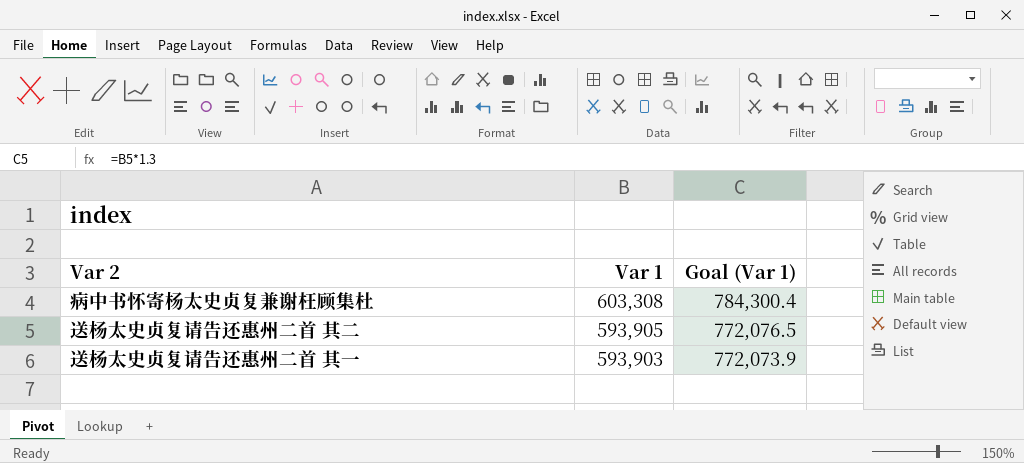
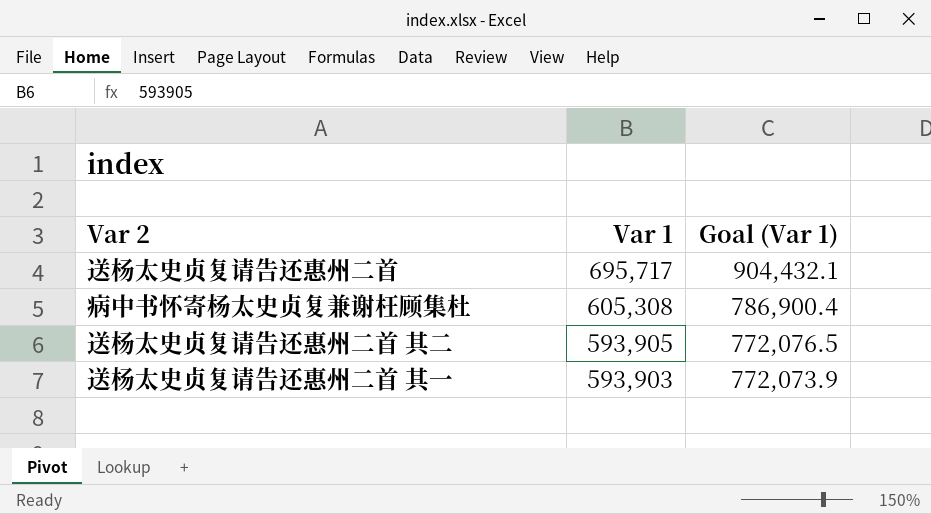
row 送杨太史贞复请告还惠州二首: none -> 695,717 | 904,432.1
病中书怀寄杨太史贞复兼谢枉顾集杜 | Var 1: 603,308 -> 605,308
病中书怀寄杨太史贞复兼谢枉顾集杜 | Goal (Var 1): 784,300.4 -> 786,900.4

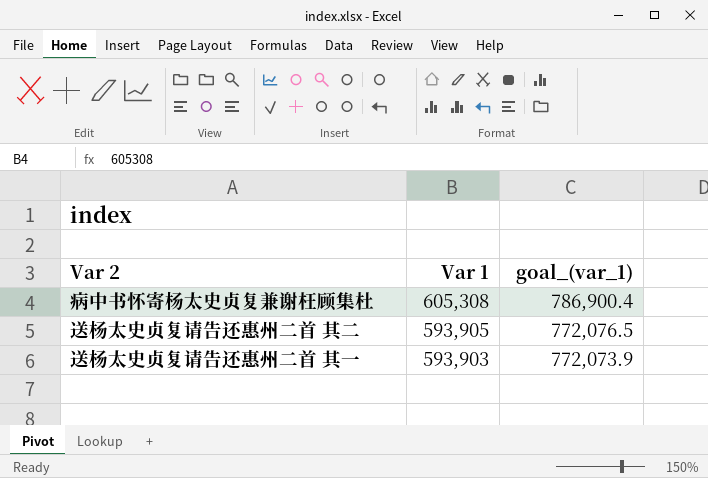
column name: Goal (Var 1) -> goal_(var_1)
row 送杨太史贞复请告还惠州二首: 695,717 | 904,432.1 -> none

